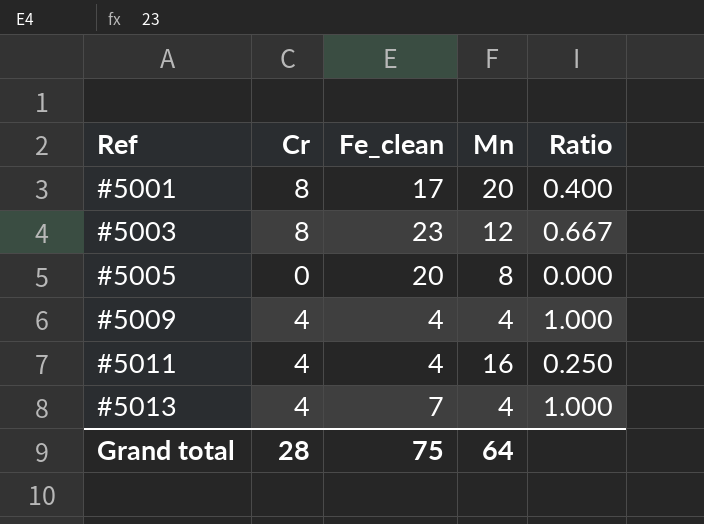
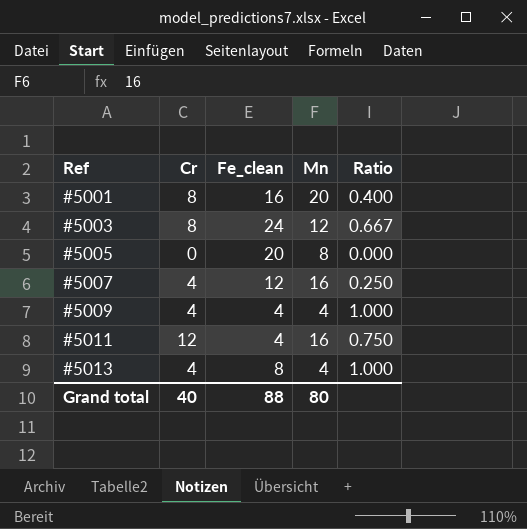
#5001 | Fe_clean: 17 -> 16
#5003 | Fe_clean: 23 -> 24
row #5007: none -> 4 | 12 | 16 | 0.250
#5011 | Cr: 4 -> 12
#5011 | Ratio: 0.250 -> 0.750
#5013 | Fe_clean: 7 -> 8
Grand total | Cr: 28 -> 40
Grand total | Fe_clean: 75 -> 88
Grand total | Mn: 64 -> 80

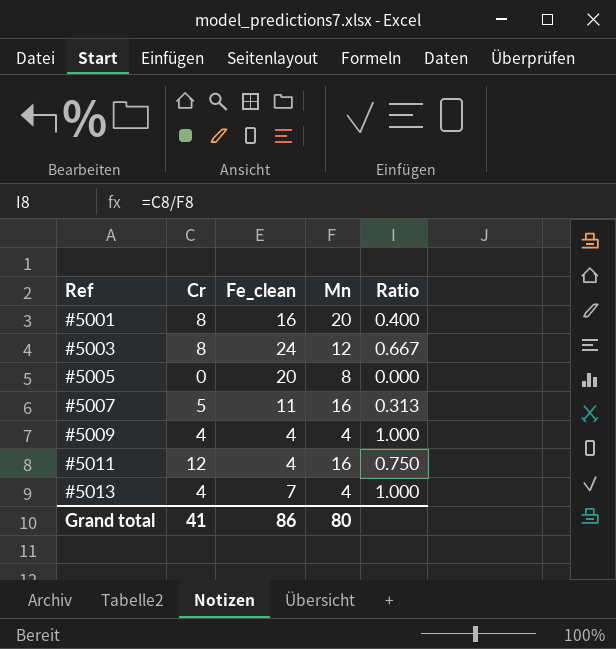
#5007 | Cr: 4 -> 5
#5007 | Fe_clean: 12 -> 11
#5007 | Ratio: 0.250 -> 0.313
#5013 | Fe_clean: 8 -> 7
Grand total | Cr: 40 -> 41
Grand total | Fe_clean: 88 -> 86

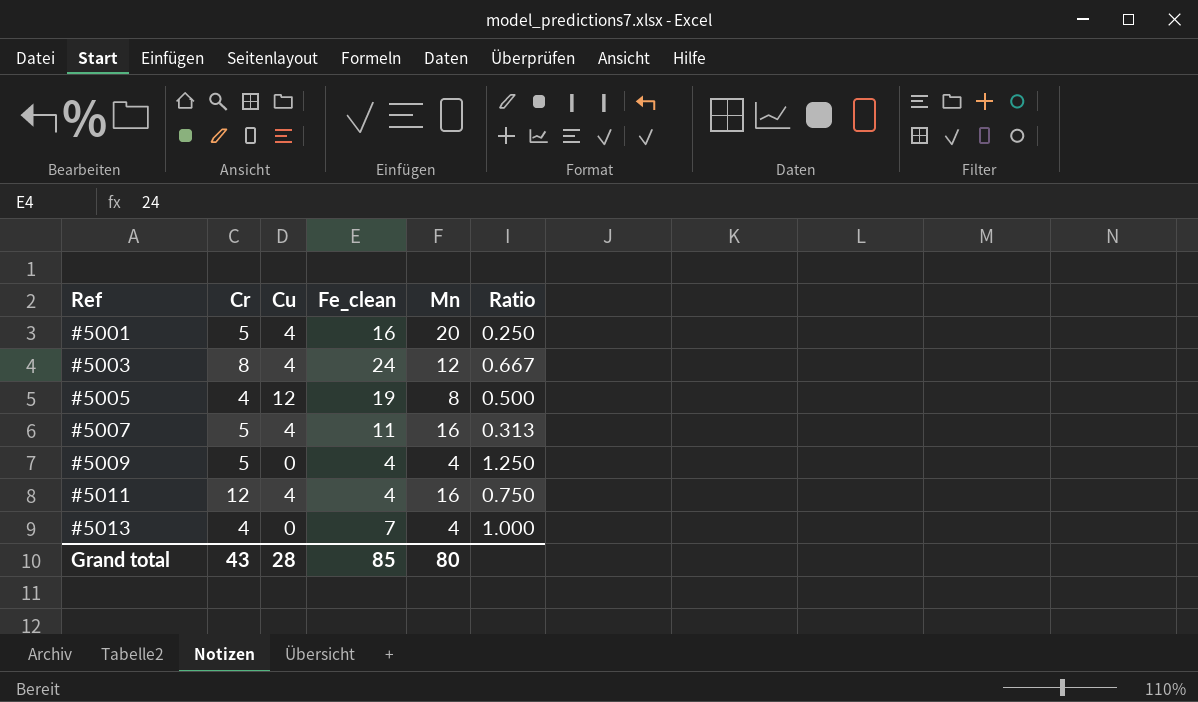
column Cu | position: none -> 3
#5001 | Cr: 8 -> 5
#5001 | Ratio: 0.400 -> 0.250
#5005 | Cr: 0 -> 4
#5005 | Fe_clean: 20 -> 19
#5005 | Ratio: 0.000 -> 0.500
#5009 | Cr: 4 -> 5
#5009 | Ratio: 1.000 -> 1.250
Grand total | Cr: 41 -> 43
Grand total | Fe_clean: 86 -> 85

